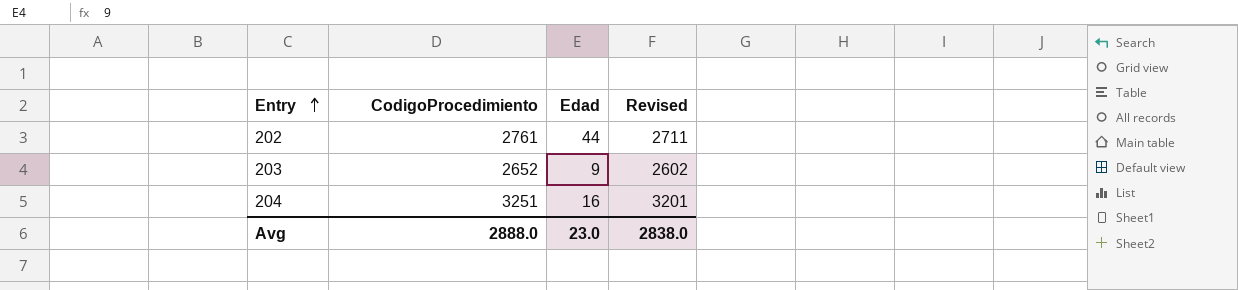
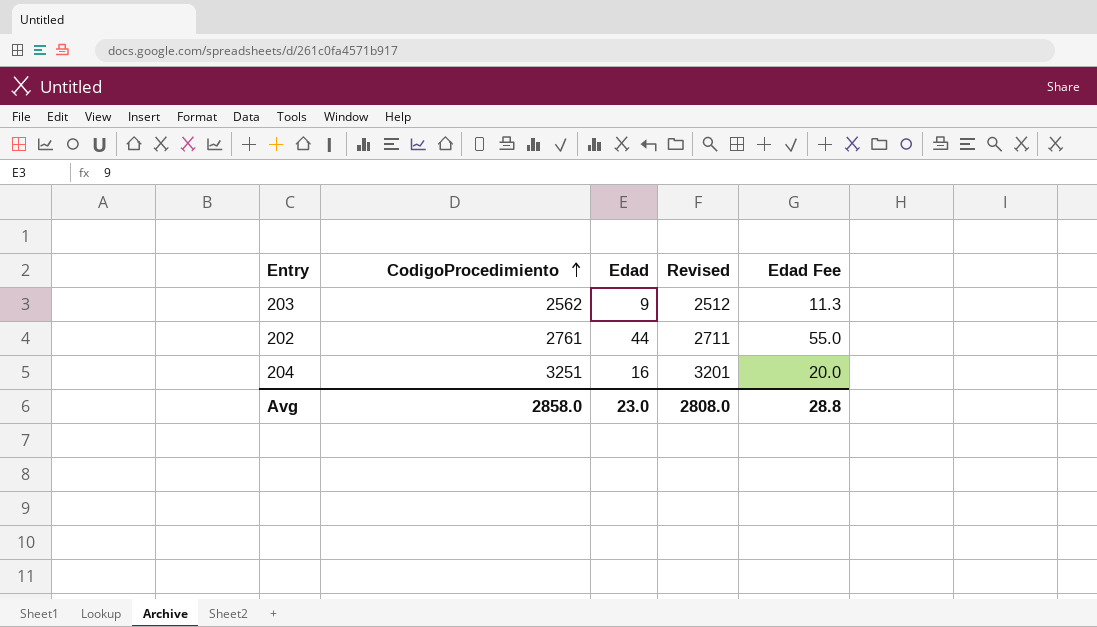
row order: Entry ascending -> CodigoProcedimiento ascending
column Edad Fee | formula: none -> [Edad] * 1.25
203 | CodigoProcedimiento: 2652 -> 2562
203 | Revised: 2602 -> 2512
Avg | CodigoProcedimiento: 2888.0 -> 2858.0
Avg | Revised: 2838.0 -> 2808.0

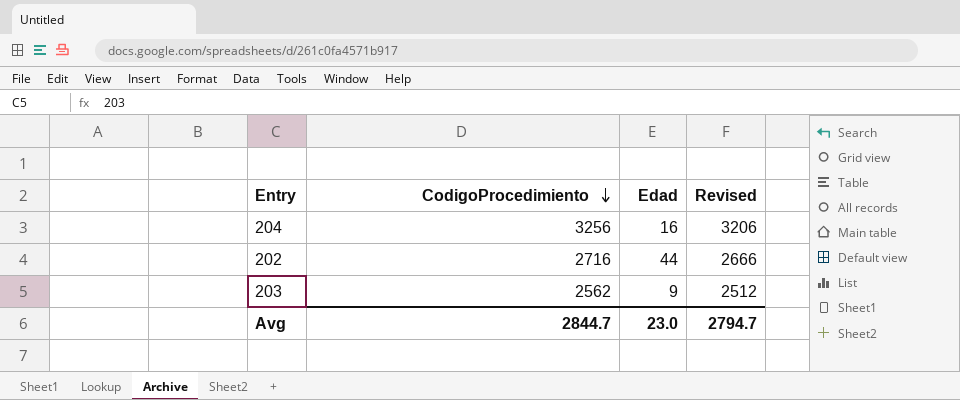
row order: CodigoProcedimiento ascending -> CodigoProcedimiento descending
column Edad Fee | formula: [Edad] * 1.25 -> none
204 | CodigoProcedimiento: 3251 -> 3256
204 | Revised: 3201 -> 3206
202 | CodigoProcedimiento: 2761 -> 2716
202 | Revised: 2711 -> 2666
Avg | CodigoProcedimiento: 2858.0 -> 2844.7
Avg | Revised: 2808.0 -> 2794.7

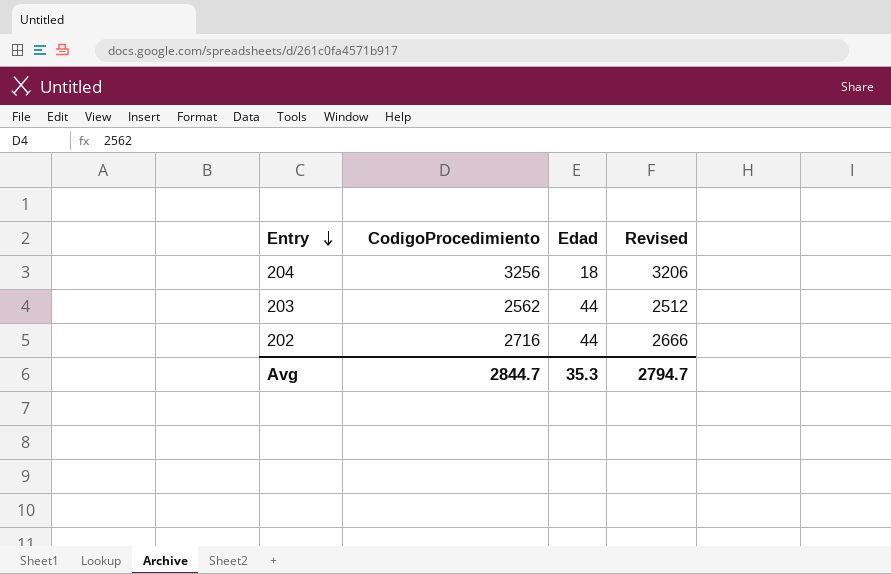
row order: CodigoProcedimiento descending -> Entry descending
204 | Edad: 16 -> 18
203 | Edad: 9 -> 44
Avg | Edad: 23.0 -> 35.3

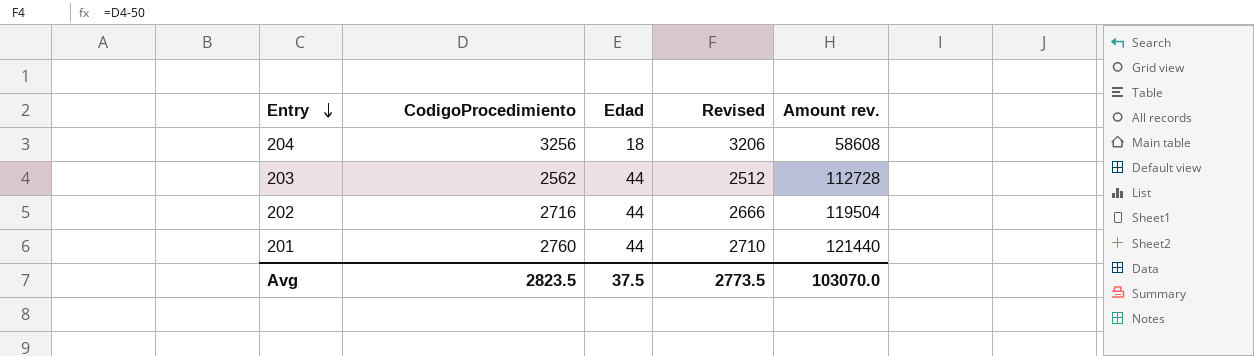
column Amount rev. | formula: none -> [CodigoProcedimiento] * [Edad]
row 201: none -> 2760 | 44 | 2710 | 121440
Avg | CodigoProcedimiento: 2844.7 -> 2823.5
Avg | Edad: 35.3 -> 37.5
Avg | Revised: 2794.7 -> 2773.5

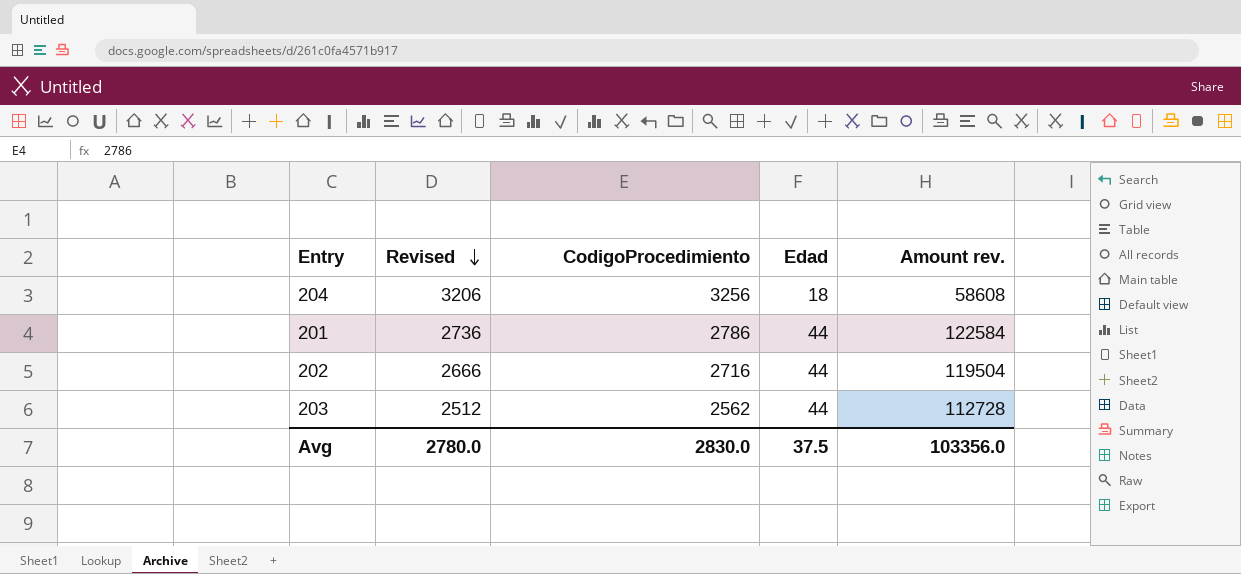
row order: Entry descending -> Revised descending
column Revised | position: 4 -> 2
201 | Revised: 2710 -> 2736
201 | CodigoProcedimiento: 2760 -> 2786
201 | Amount rev.: 121440 -> 122584
Avg | Revised: 2773.5 -> 2780.0
Avg | CodigoProcedimiento: 2823.5 -> 2830.0
Avg | Amount rev.: 103070.0 -> 103356.0

